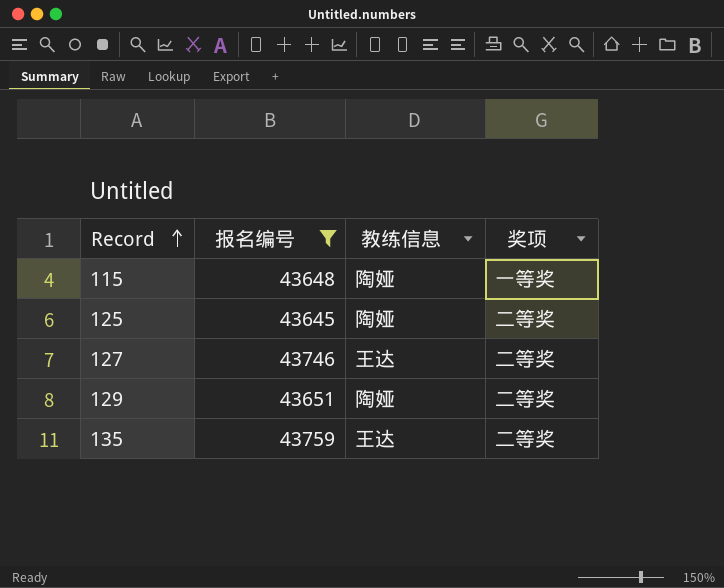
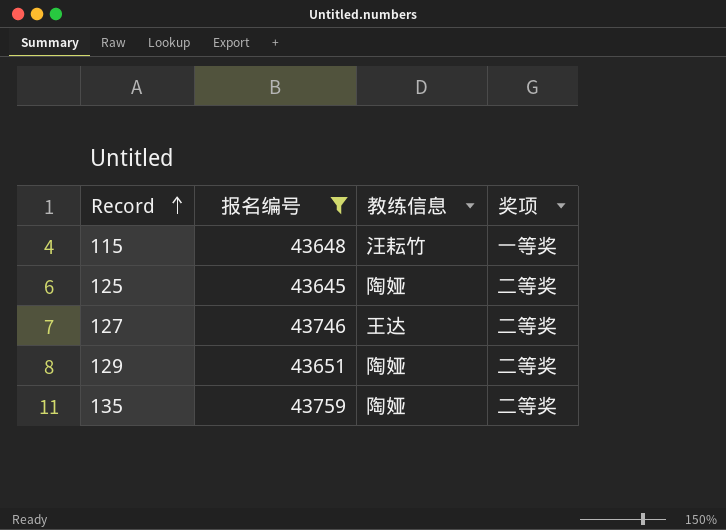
115 | 教练信息: 陶娅 -> 汪耘竹
135 | 教练信息: 王达 -> 陶娅

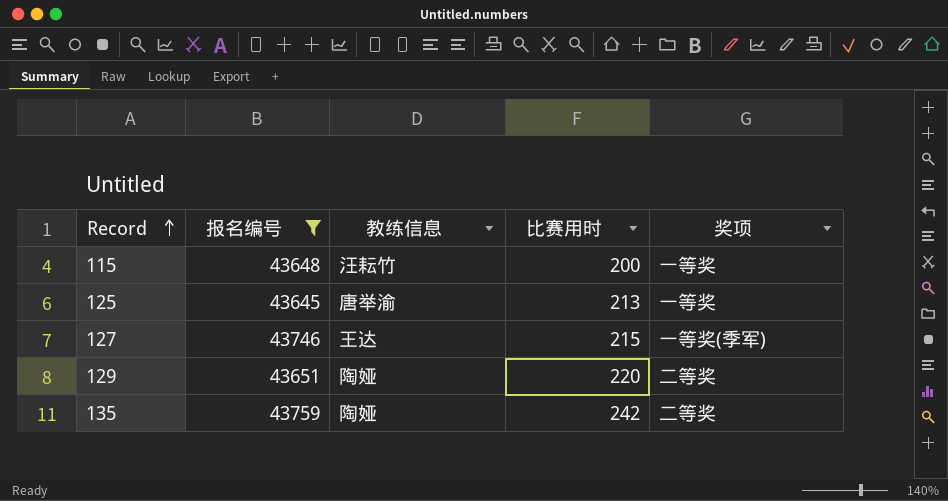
column 比赛用时 | position: none -> 4
125 | 教练信息: 陶娅 -> 唐举渝
125 | 奖项: 二等奖 -> 一等奖
127 | 奖项: 二等奖 -> 一等奖(季军)

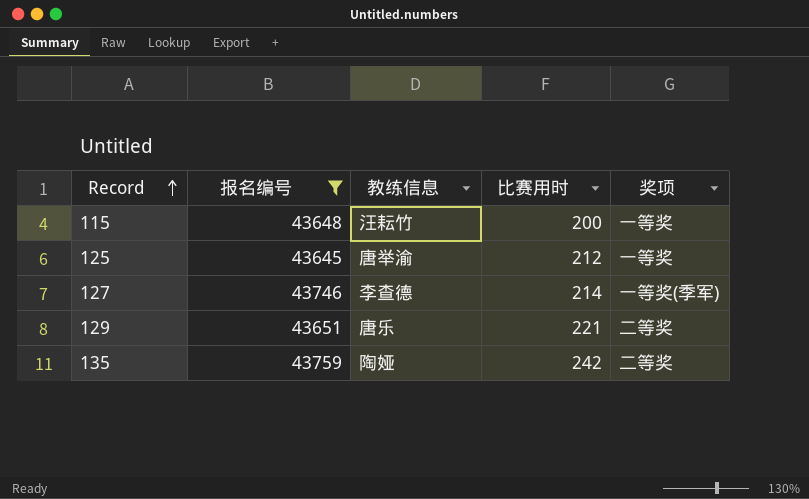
125 | 比赛用时: 213 -> 212
127 | 教练信息: 王达 -> 李查德
127 | 比赛用时: 215 -> 214
129 | 教练信息: 陶娅 -> 唐乐
129 | 比赛用时: 220 -> 221

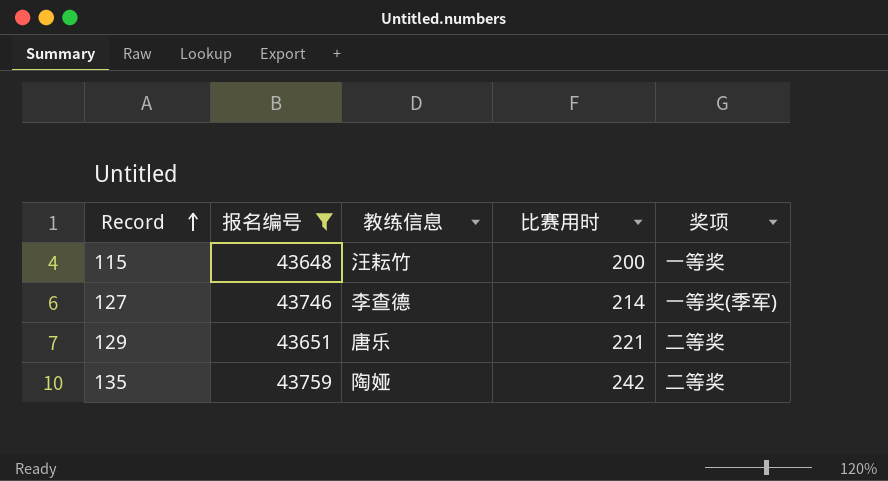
row 125: 43645 | 唐举渝 | 212 | 一等奖 -> none

